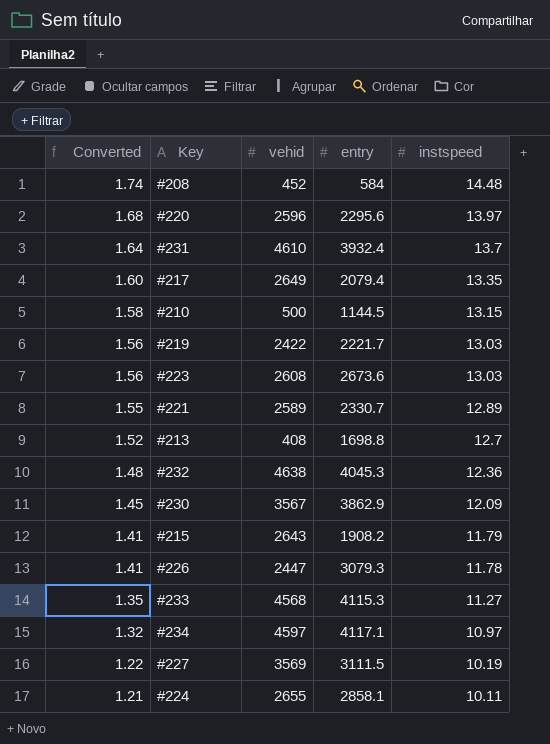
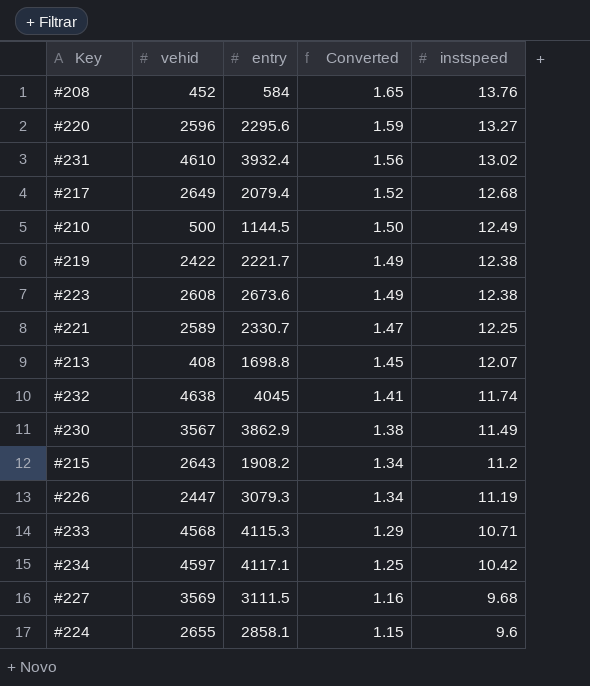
column Converted | position: 1 -> 4
#208 | Converted: 1.74 -> 1.65
#208 | instspeed: 14.48 -> 13.76
#220 | Converted: 1.68 -> 1.59
#220 | instspeed: 13.97 -> 13.27
#231 | Converted: 1.64 -> 1.56
#231 | instspeed: 13.7 -> 13.02
#217 | Converted: 1.60 -> 1.52
#217 | instspeed: 13.35 -> 12.68
#210 | Converted: 1.58 -> 1.50
#210 | instspeed: 13.15 -> 12.49
#219 | Converted: 1.56 -> 1.49
#219 | instspeed: 13.03 -> 12.38
#223 | Converted: 1.56 -> 1.49
#223 | instspeed: 13.03 -> 12.38
#221 | Converted: 1.55 -> 1.47
#221 | instspeed: 12.89 -> 12.25
#213 | Converted: 1.52 -> 1.45
#213 | instspeed: 12.7 -> 12.07
#232 | entry: 4045.3 -> 4045
#232 | Converted: 1.48 -> 1.41
#232 | instspeed: 12.36 -> 11.74
#230 | Converted: 1.45 -> 1.38
#230 | instspeed: 12.09 -> 11.49
#215 | Converted: 1.41 -> 1.34
#215 | instspeed: 11.79 -> 11.2
#226 | Converted: 1.41 -> 1.34
#226 | instspeed: 11.78 -> 11.19
#233 | Converted: 1.35 -> 1.29
#233 | instspeed: 11.27 -> 10.71
#234 | Converted: 1.32 -> 1.25
#234 | instspeed: 10.97 -> 10.42
#227 | Converted: 1.22 -> 1.16
#227 | instspeed: 10.19 -> 9.68
#224 | Converted: 1.21 -> 1.15
#224 | instspeed: 10.11 -> 9.6

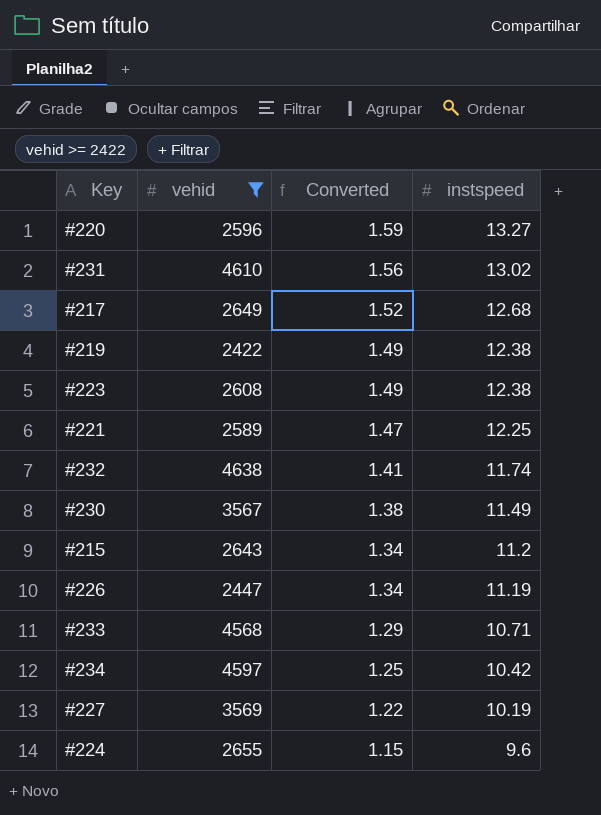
filter: none -> vehid >= 2422
column entry | position: 3 -> none
#227 | Converted: 1.16 -> 1.22
#227 | instspeed: 9.68 -> 10.19

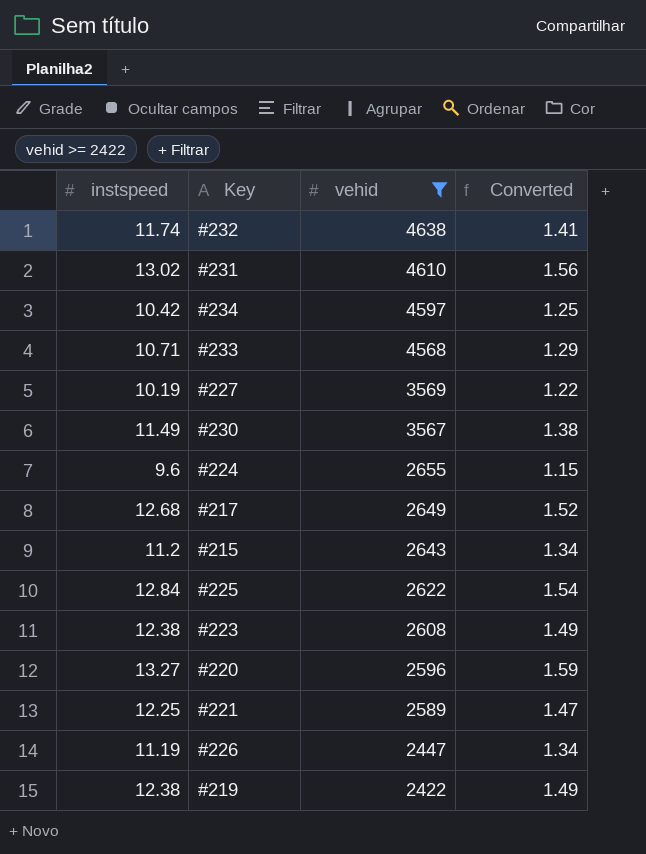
row order: Converted descending -> vehid descending
column instspeed | position: 4 -> 1
row #225: none -> 12.84 | 2622 | 1.54

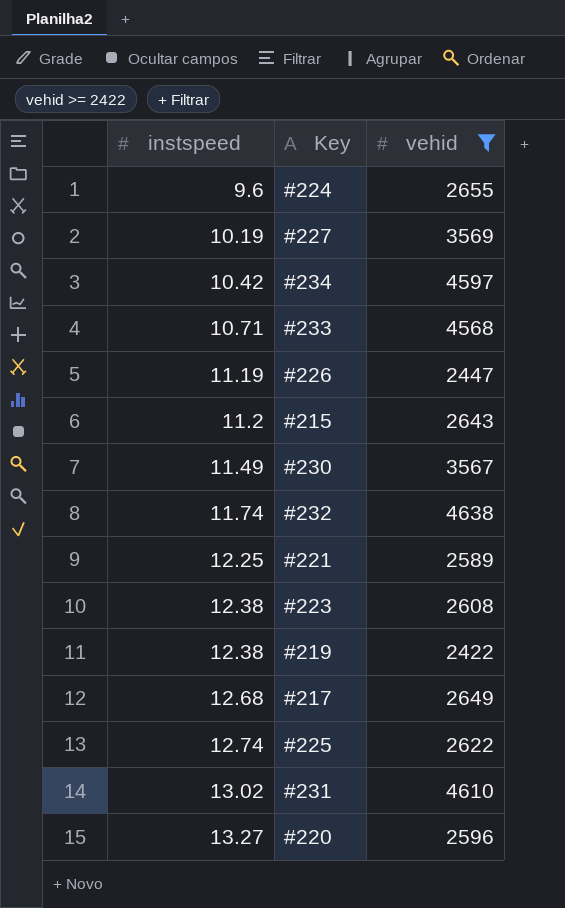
row order: vehid descending -> instspeed ascending
column Converted | formula: [instspeed] * 0.12 -> none
#225 | instspeed: 12.84 -> 12.74

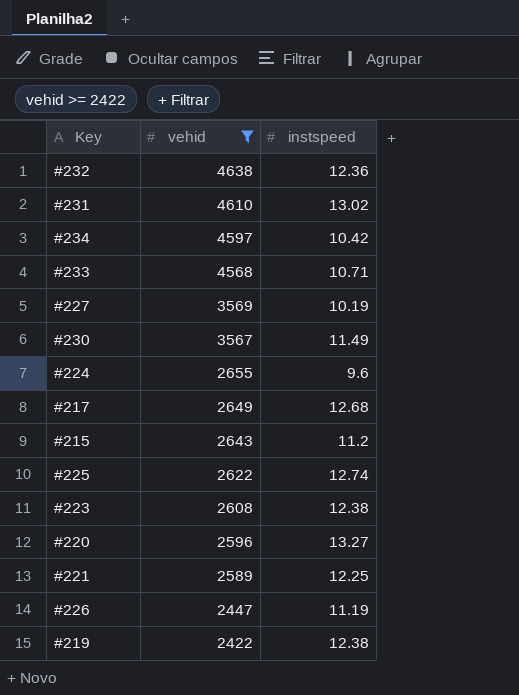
row order: instspeed ascending -> vehid descending
column instspeed | position: 1 -> 3
#232 | instspeed: 11.74 -> 12.36

